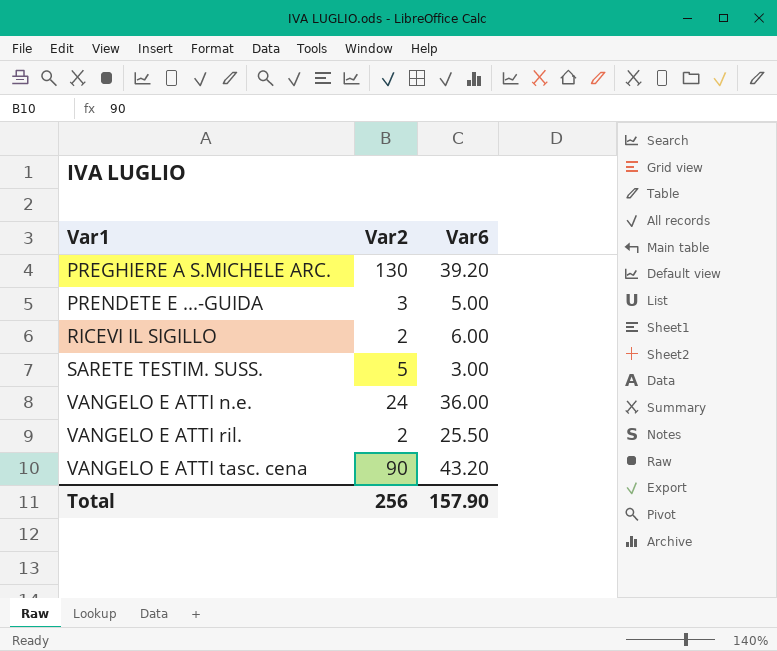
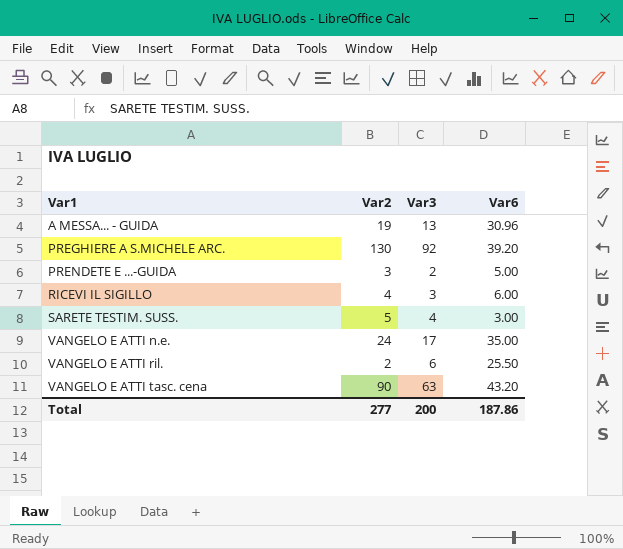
column Var3 | position: none -> 3
row A MESSA... - GUIDA: none -> 19 | 13 | 30.96
RICEVI IL SIGILLO | Var2: 2 -> 4
VANGELO E ATTI n.e. | Var6: 36.00 -> 35.00
Total | Var2: 256 -> 277
Total | Var6: 157.90 -> 187.86

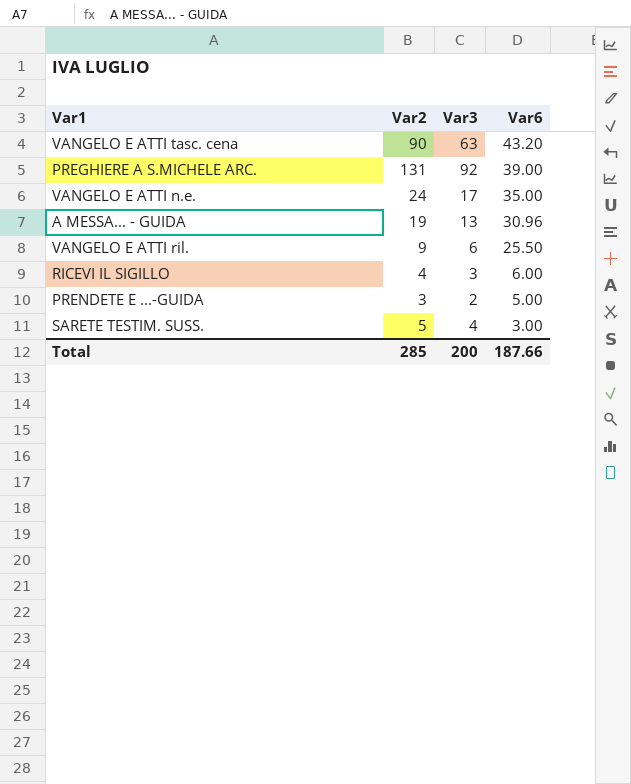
row order: Var1 ascending -> Var6 descending
PREGHIERE A S.MICHELE ARC. | Var2: 130 -> 131
PREGHIERE A S.MICHELE ARC. | Var6: 39.20 -> 39.00
VANGELO E ATTI ril. | Var2: 2 -> 9
Total | Var2: 277 -> 285
Total | Var6: 187.86 -> 187.66

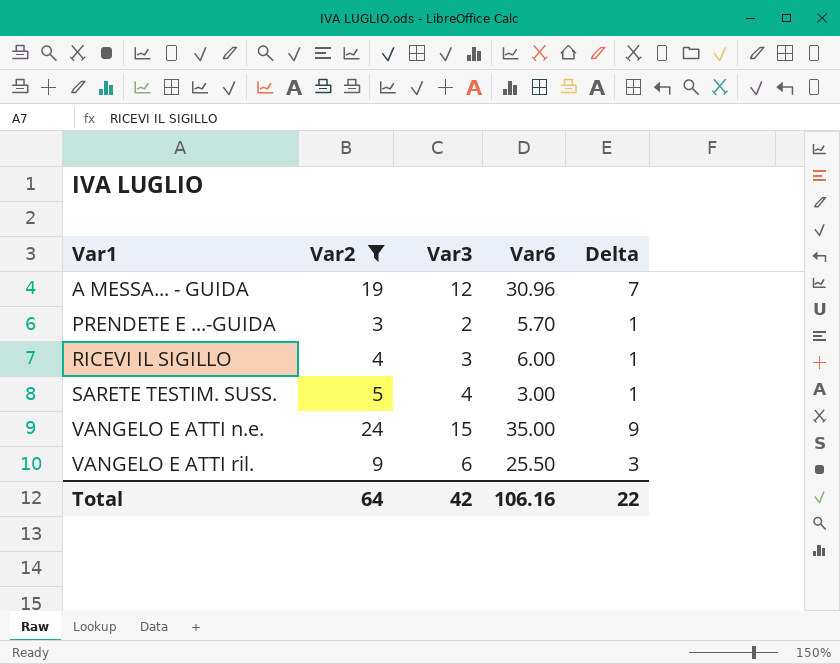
filter: none -> Var2 <= 24
row order: Var6 descending -> Var1 ascending
column Delta | formula: none -> [Var2] - [Var3]
A MESSA... - GUIDA | Var3: 13 -> 12
PRENDETE E ...-GUIDA | Var6: 5.00 -> 5.70
VANGELO E ATTI n.e. | Var3: 17 -> 15
Total | Var2: 285 -> 64
Total | Var3: 200 -> 42
Total | Var6: 187.66 -> 106.16

